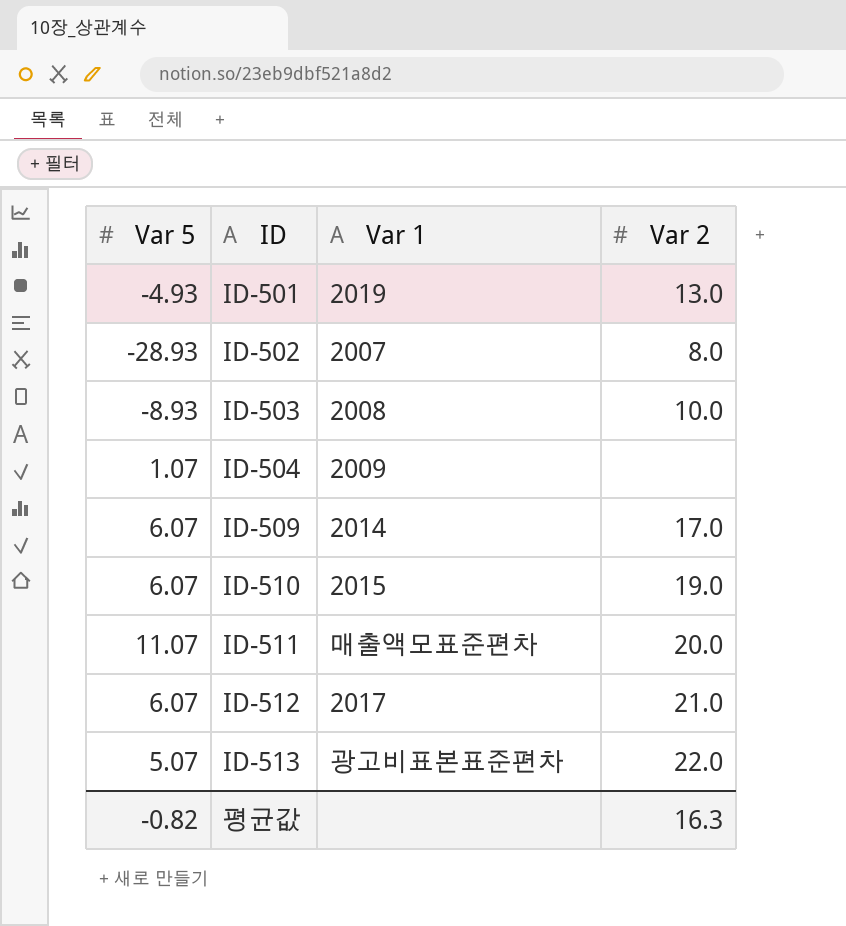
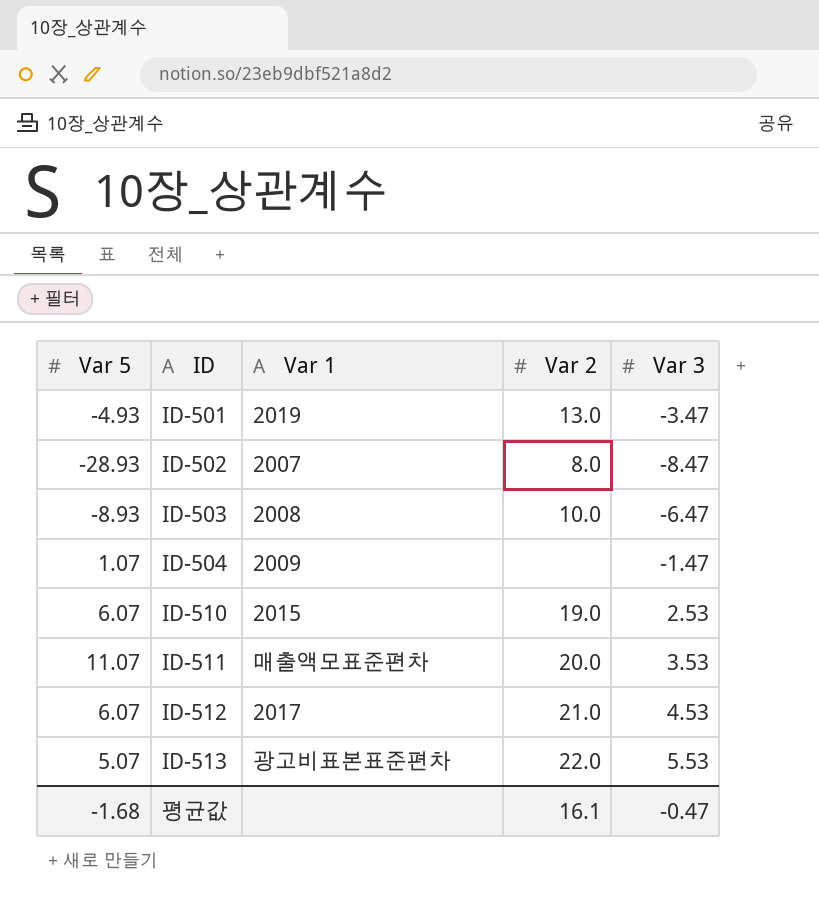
column Var 3 | position: none -> 5
row ID-509: 6.07 | 2014 | 17.0 -> none
평균값 | Var 5: -0.82 -> -1.68
평균값 | Var 2: 16.3 -> 16.1

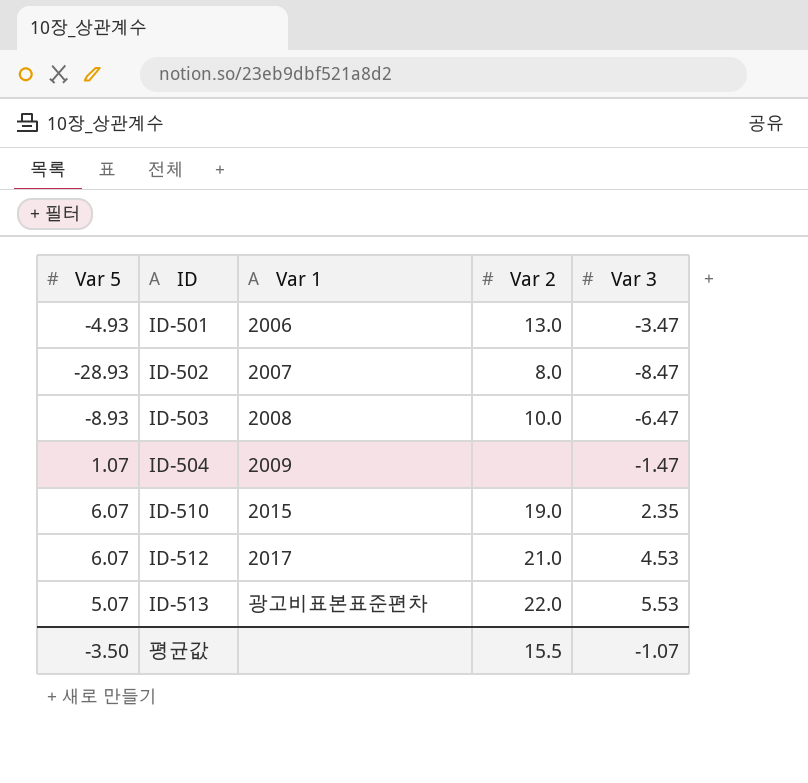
row ID-511: 11.07 | 매출액모표준편차 | 20.0 | 3.53 -> none
ID-501 | Var 1: 2019 -> 2006
ID-510 | Var 3: 2.53 -> 2.35
평균값 | Var 5: -1.68 -> -3.50
평균값 | Var 2: 16.1 -> 15.5
평균값 | Var 3: -0.47 -> -1.07

